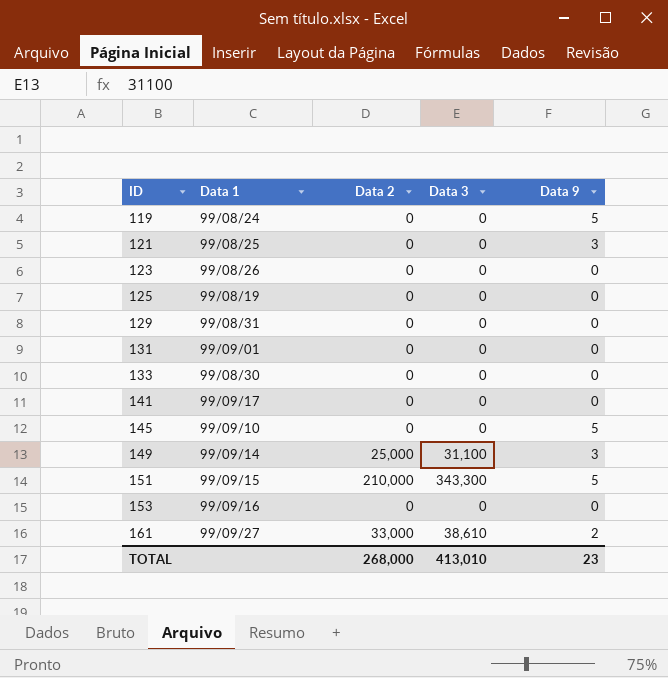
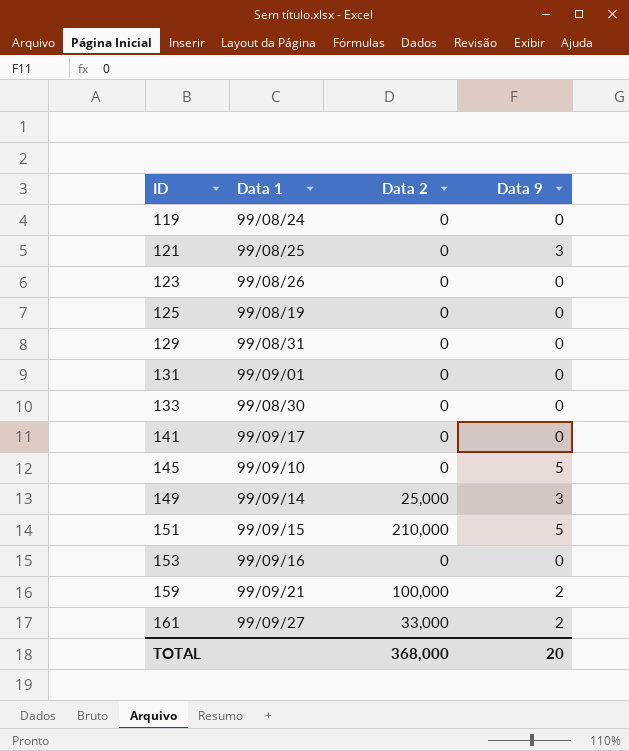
column Data 3 | position: 4 -> none
119 | Data 9: 5 -> 0
row 159: none -> 99/09/21 | 100,000 | 2
TOTAL | Data 2: 268,000 -> 368,000
TOTAL | Data 9: 23 -> 20

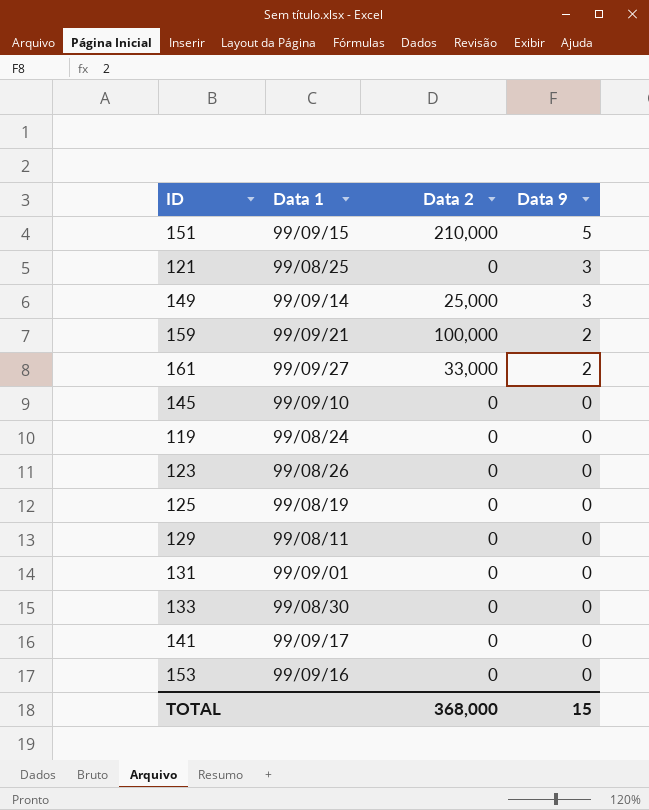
row order: ID ascending -> Data 9 descending
145 | Data 9: 5 -> 0
129 | Data 1: 99/08/31 -> 99/08/11
TOTAL | Data 9: 20 -> 15

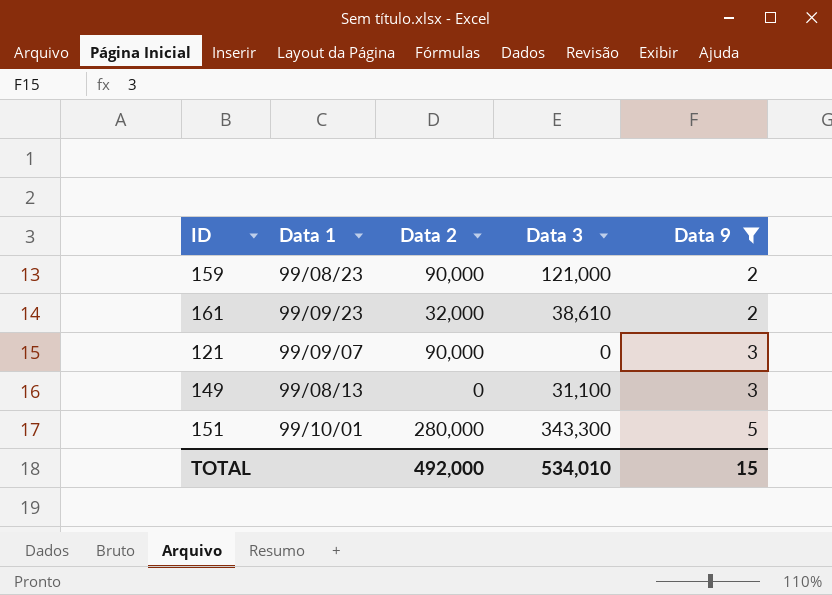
filter: none -> Data 9 != 0
row order: Data 9 descending -> Data 9 ascending
column Data 3 | position: none -> 4
159 | Data 1: 99/09/21 -> 99/08/23
159 | Data 2: 100,000 -> 90,000
161 | Data 1: 99/09/27 -> 99/09/23
161 | Data 2: 33,000 -> 32,000
121 | Data 1: 99/08/25 -> 99/09/07
121 | Data 2: 0 -> 90,000
149 | Data 1: 99/09/14 -> 99/08/13
149 | Data 2: 25,000 -> 0
151 | Data 1: 99/09/15 -> 99/10/01
151 | Data 2: 210,000 -> 280,000
TOTAL | Data 2: 368,000 -> 492,000

